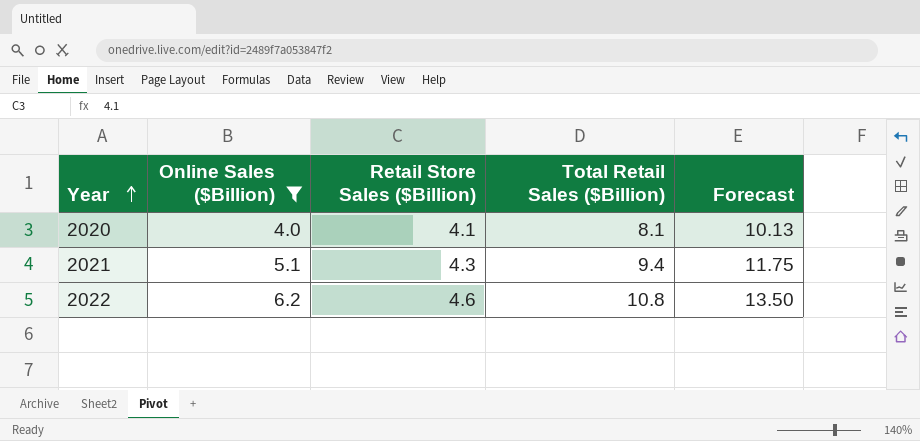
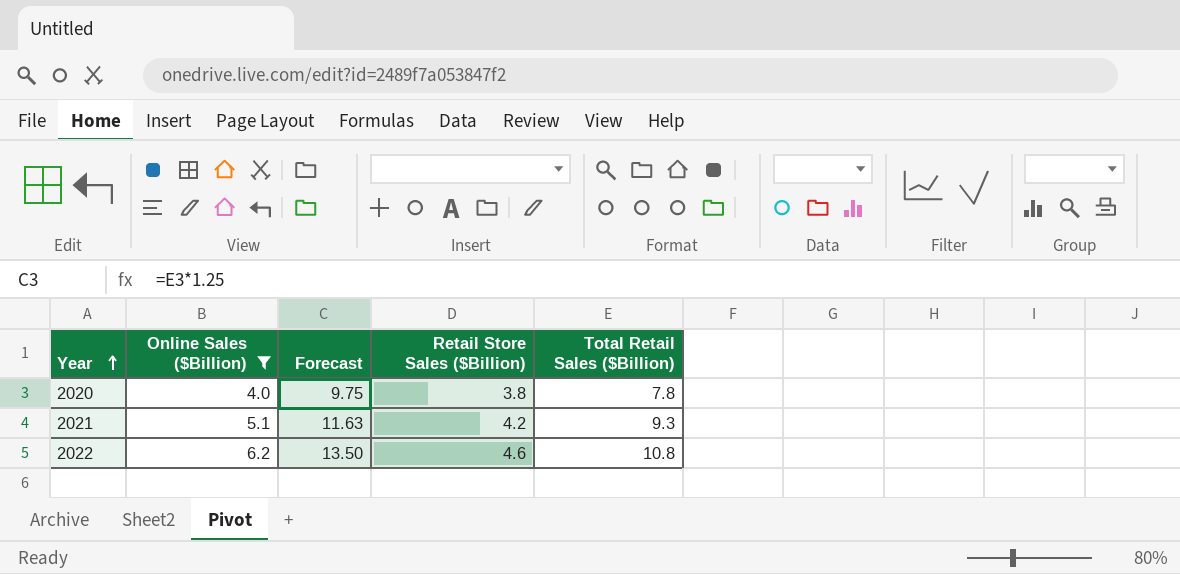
column Forecast | position: 5 -> 3
2020 | Forecast: 10.13 -> 9.75
2020 | Retail Store Sales ($Billion): 4.1 -> 3.8
2020 | Total Retail Sales ($Billion): 8.1 -> 7.8
2021 | Forecast: 11.75 -> 11.63
2021 | Retail Store Sales ($Billion): 4.3 -> 4.2
2021 | Total Retail Sales ($Billion): 9.4 -> 9.3

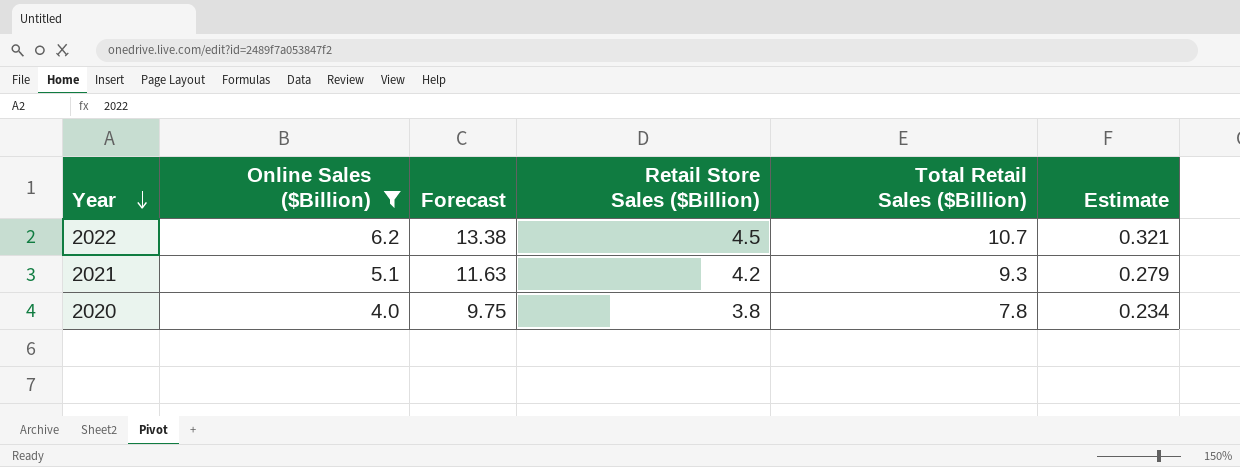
row order: Year ascending -> Year descending
column Estimate | formula: none -> [Total Retail Sales ($Billion)] * 0.03
2022 | Forecast: 13.50 -> 13.38
2022 | Retail Store Sales ($Billion): 4.6 -> 4.5
2022 | Total Retail Sales ($Billion): 10.8 -> 10.7

